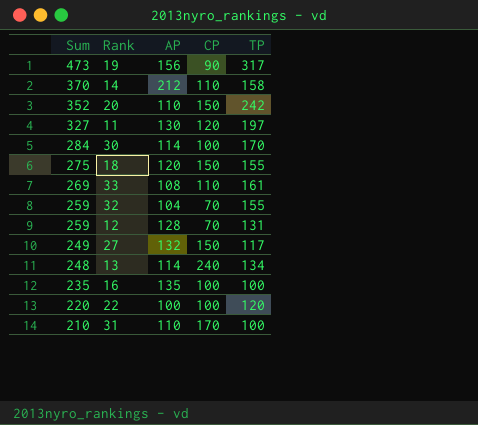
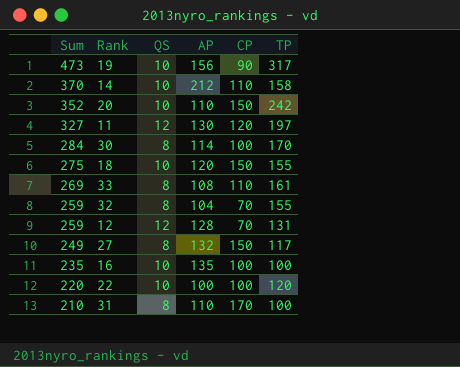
column QS | position: none -> 3
row 13: 248 | 114 | 240 | 134 -> none

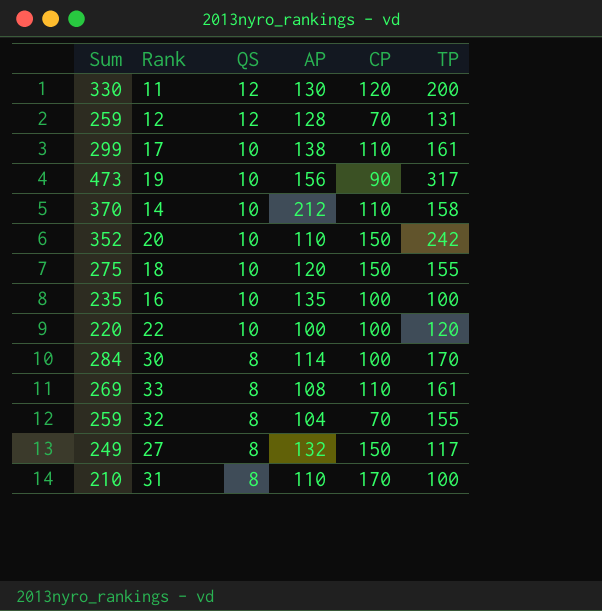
row order: Sum descending -> QS descending
11 | Sum: 327 -> 330
11 | TP: 197 -> 200
row 17: none -> 299 | 10 | 138 | 110 | 161

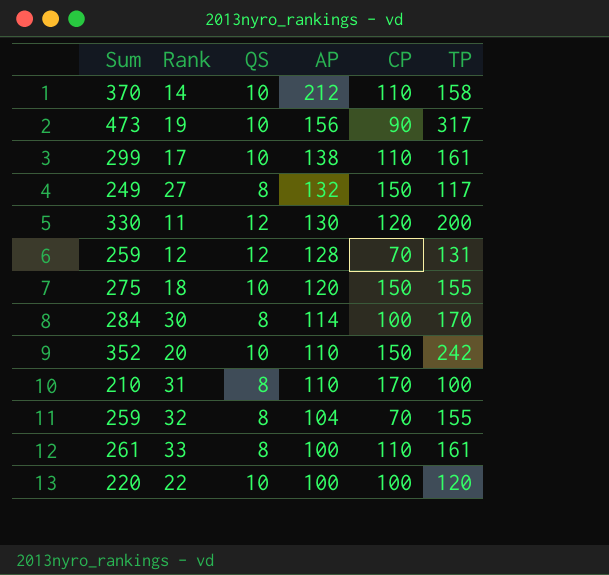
row order: QS descending -> AP descending
row 16: 235 | 10 | 135 | 100 | 100 -> none
33 | Sum: 269 -> 261
33 | AP: 108 -> 100

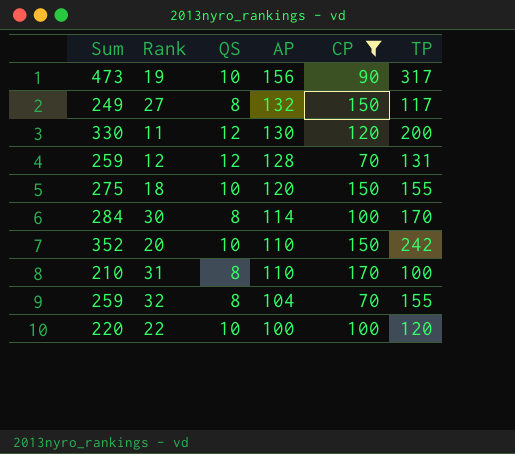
filter: none -> CP != 110

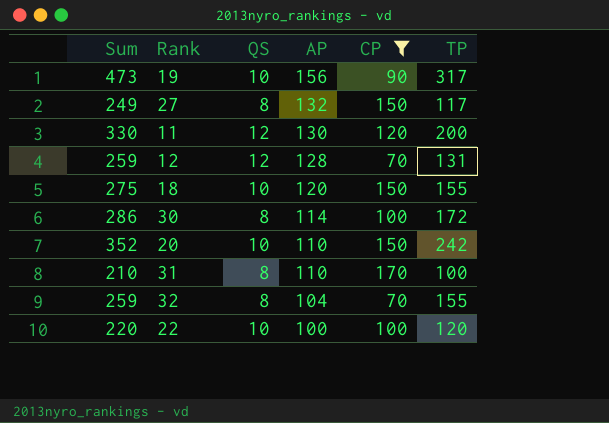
30 | Sum: 284 -> 286
30 | TP: 170 -> 172

